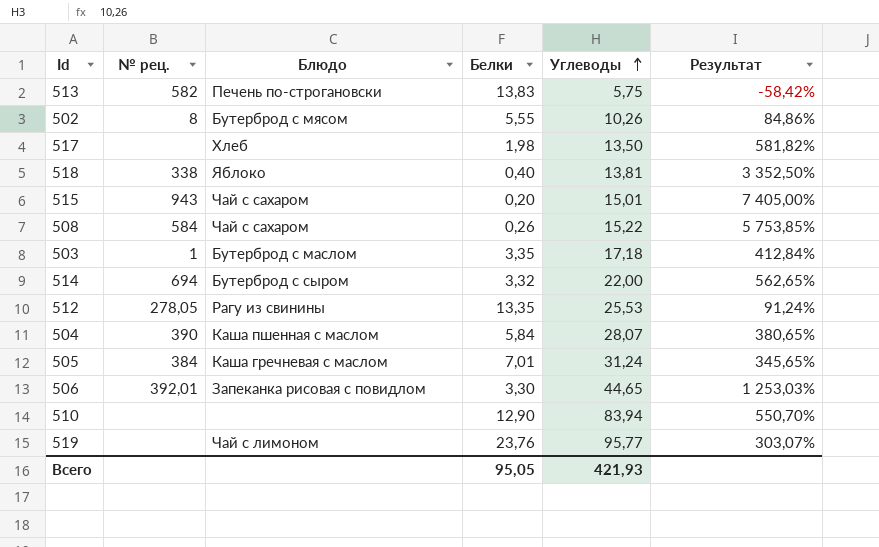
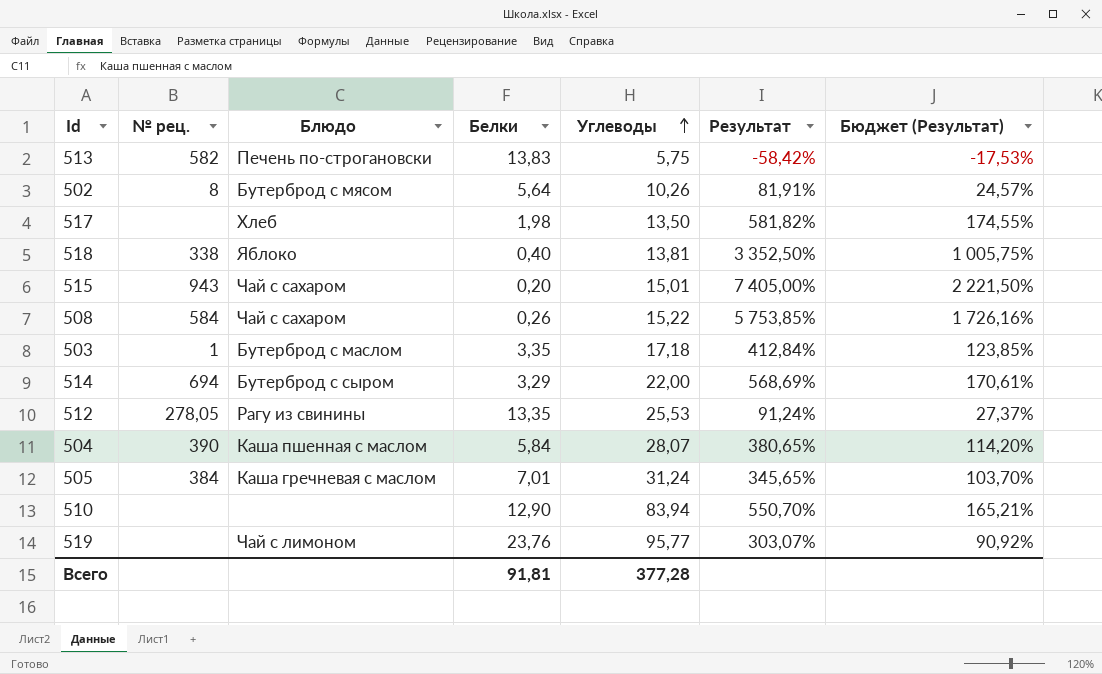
column Бюджет (Результат) | formula: none -> [Результат] * 0,3
row 506: 392,01 | Запеканка рисовая с повидлом | 3,30 | 44,65 | 1 253,03% -> none
502 | Белки: 5,55 -> 5,64
502 | Результат: 84,86% -> 81,91%
514 | Белки: 3,32 -> 3,29
514 | Результат: 562,65% -> 568,69%
Всего | Белки: 95,05 -> 91,81
Всего | Углеводы: 421,93 -> 377,28

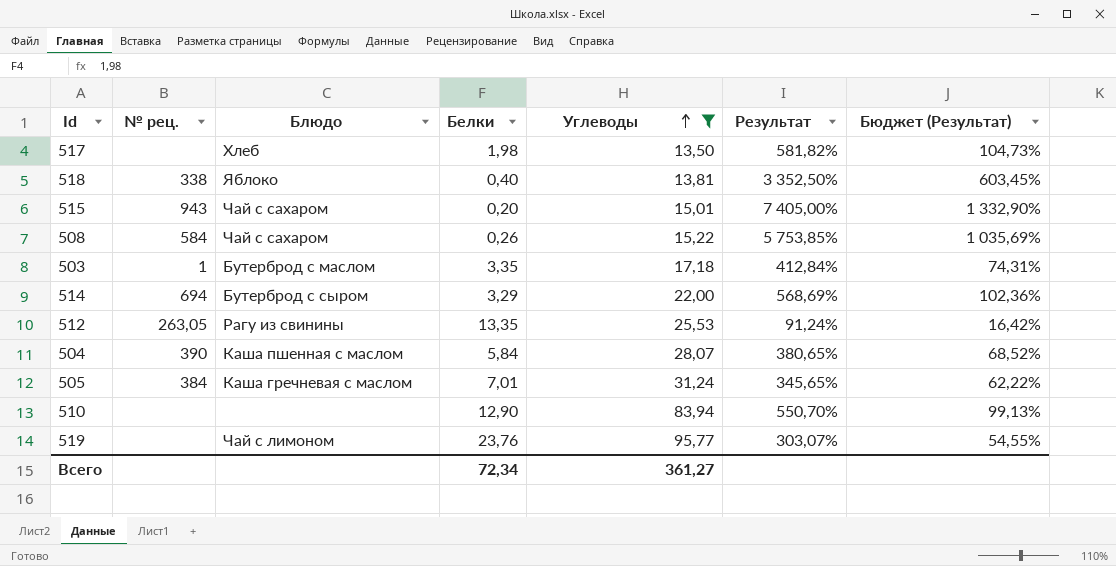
filter: none -> Углеводы >= 13,50
column Бюджет (Результат) | formula: [Результат] * 0,3 -> [Результат] * 0,18
512 | № рец.: 278,05 -> 263,05
Всего | Белки: 91,81 -> 72,34
Всего | Углеводы: 377,28 -> 361,27

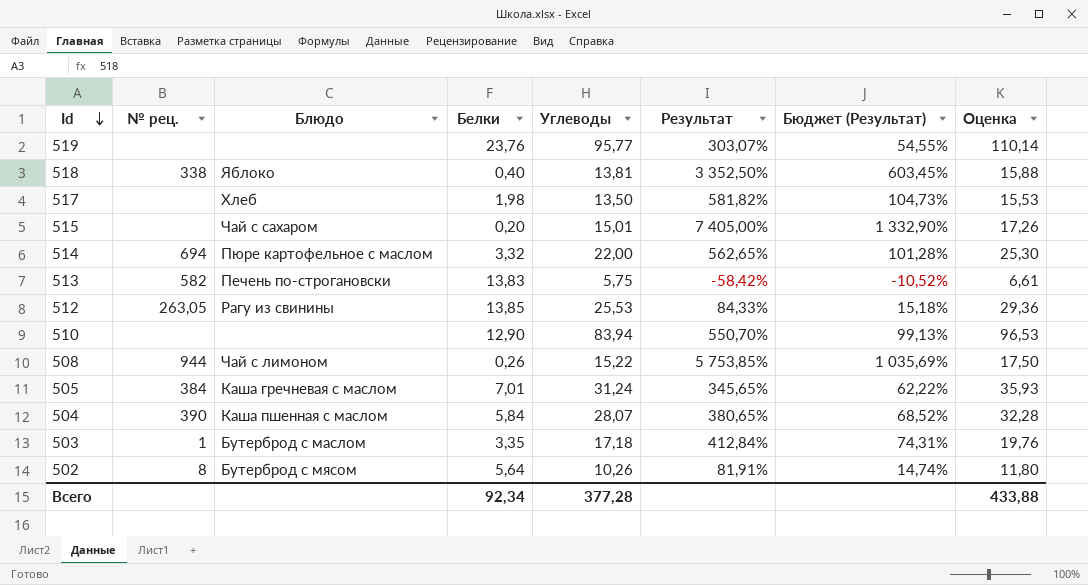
filter: Углеводы >= 13,50 -> none
row order: Углеводы ascending -> Id descending
column Оценка | formula: none -> [Углеводы] * 1,15
519 | Блюдо: Чай с лимоном -> none
515 | № рец.: 943 -> none
514 | Блюдо: Бутерброд с сыром -> Пюре картофельное с маслом
514 | Белки: 3,29 -> 3,32
514 | Результат: 568,69% -> 562,65%
514 | Бюджет (Результат): 102,36% -> 101,28%
512 | Белки: 13,35 -> 13,85
512 | Результат: 91,24% -> 84,33%
512 | Бюджет (Результат): 16,42% -> 15,18%
508 | № рец.: 584 -> 944
508 | Блюдо: Чай с сахаром -> Чай с лимоном
Всего | Белки: 72,34 -> 92,34
Всего | Углеводы: 361,27 -> 377,28

